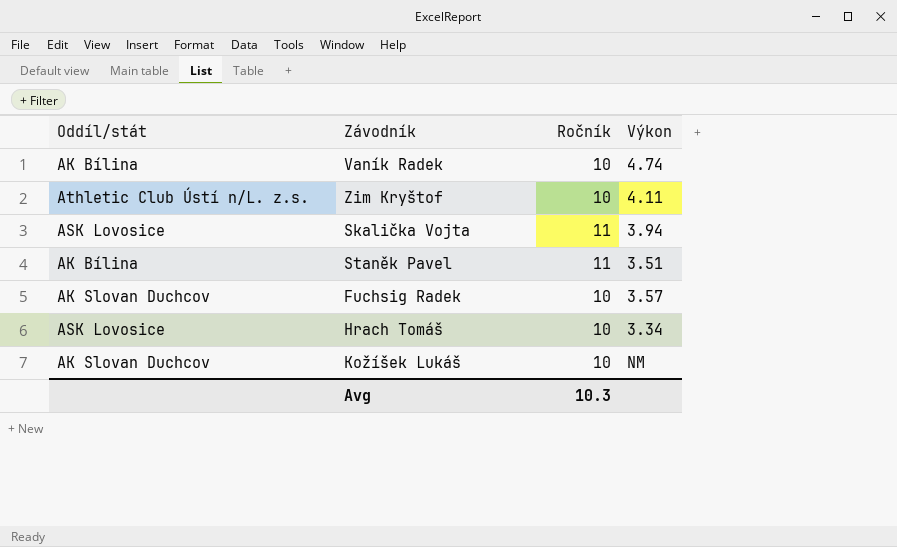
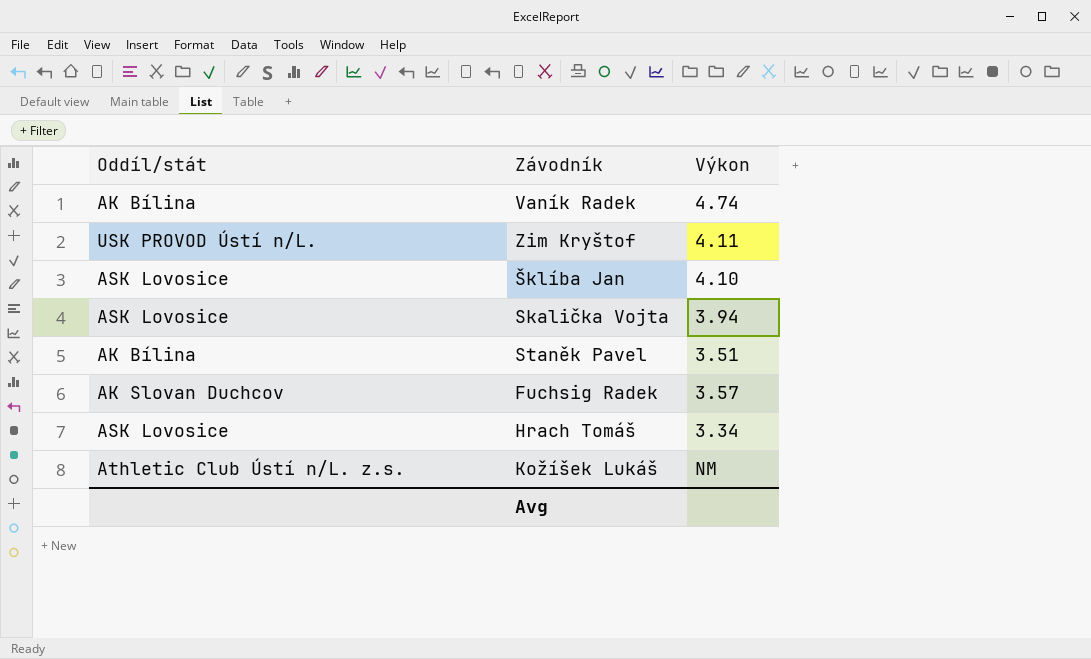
column Ročník | position: 3 -> none
Zim Kryštof | Oddíl/stát: Athletic Club Ústí n/L. z.s. -> USK PROVOD Ústí n/L.
row Šklíba Jan: none -> ASK Lovosice | 4.10
Kožíšek Lukáš | Oddíl/stát: AK Slovan Duchcov -> Athletic Club Ústí n/L. z.s.

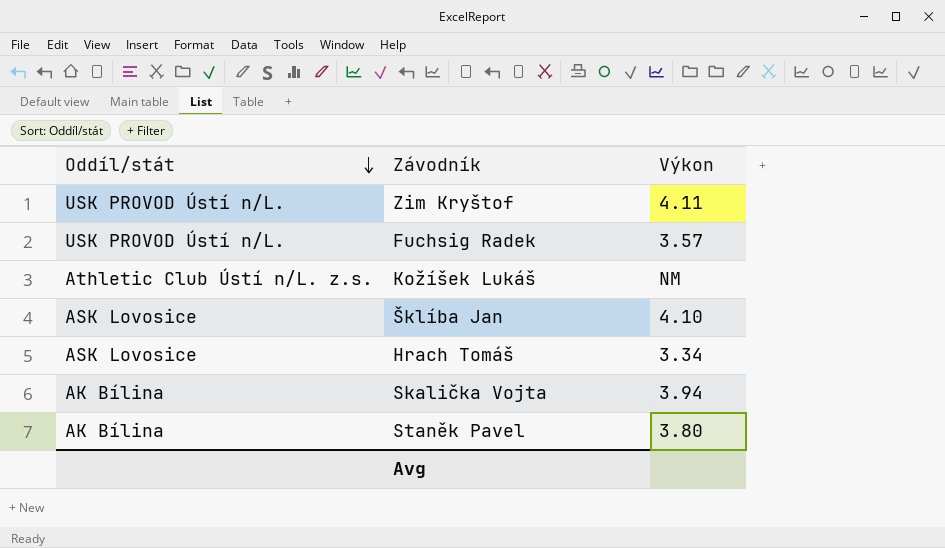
row order: none -> Oddíl/stát descending
row Vaník Radek: AK Bílina | 4.74 -> none
Fuchsig Radek | Oddíl/stát: AK Slovan Duchcov -> USK PROVOD Ústí n/L.
Skalička Vojta | Oddíl/stát: ASK Lovosice -> AK Bílina
Staněk Pavel | Výkon: 3.51 -> 3.80

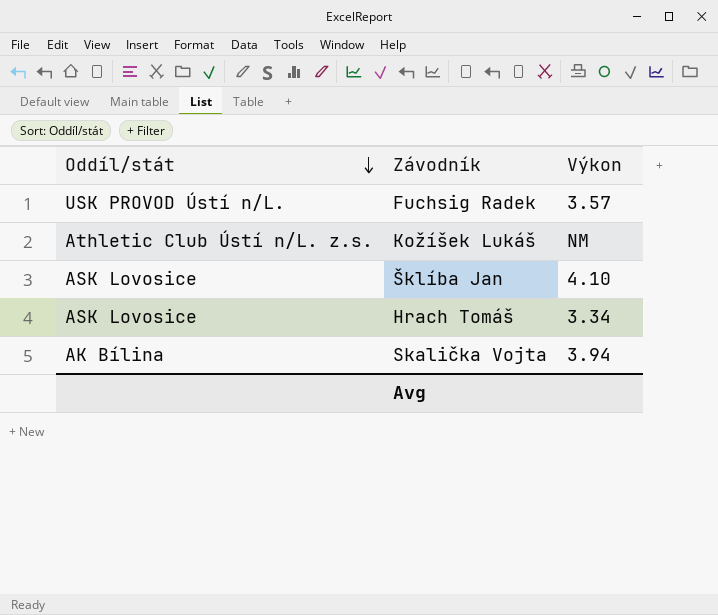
row Zim Kryštof: USK PROVOD Ústí n/L. | 4.11 -> none
row Staněk Pavel: AK Bílina | 3.80 -> none

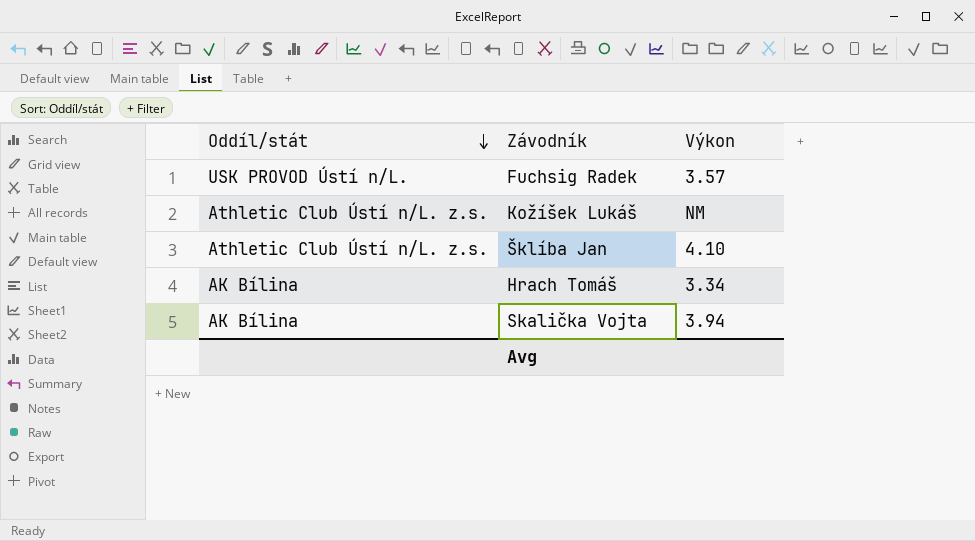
Šklíba Jan | Oddíl/stát: ASK Lovosice -> Athletic Club Ústí n/L. z.s.
Hrach Tomáš | Oddíl/stát: ASK Lovosice -> AK Bílina

